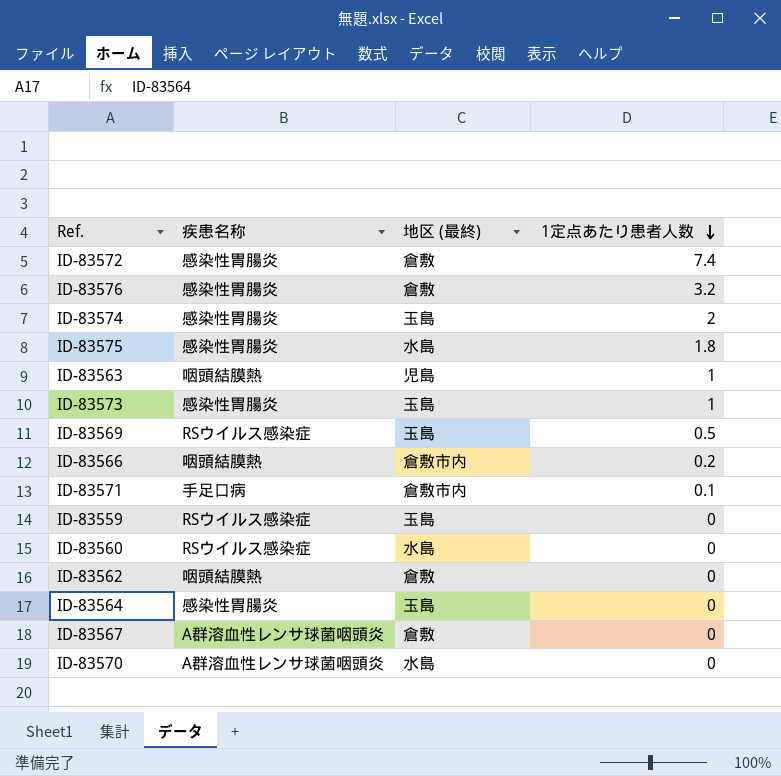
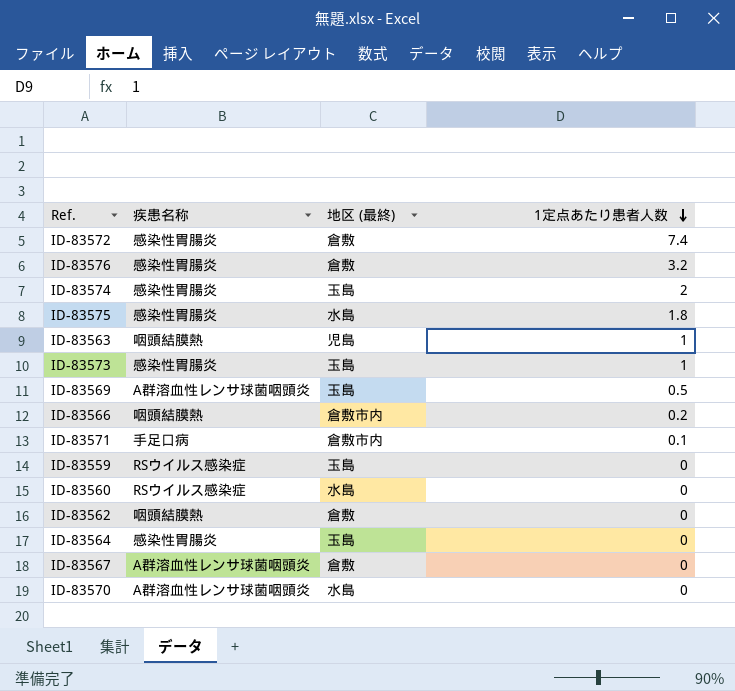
ID-83569 | 疾患名称: RSウイルス感染症 -> A群溶血性レンサ球菌咽頭炎

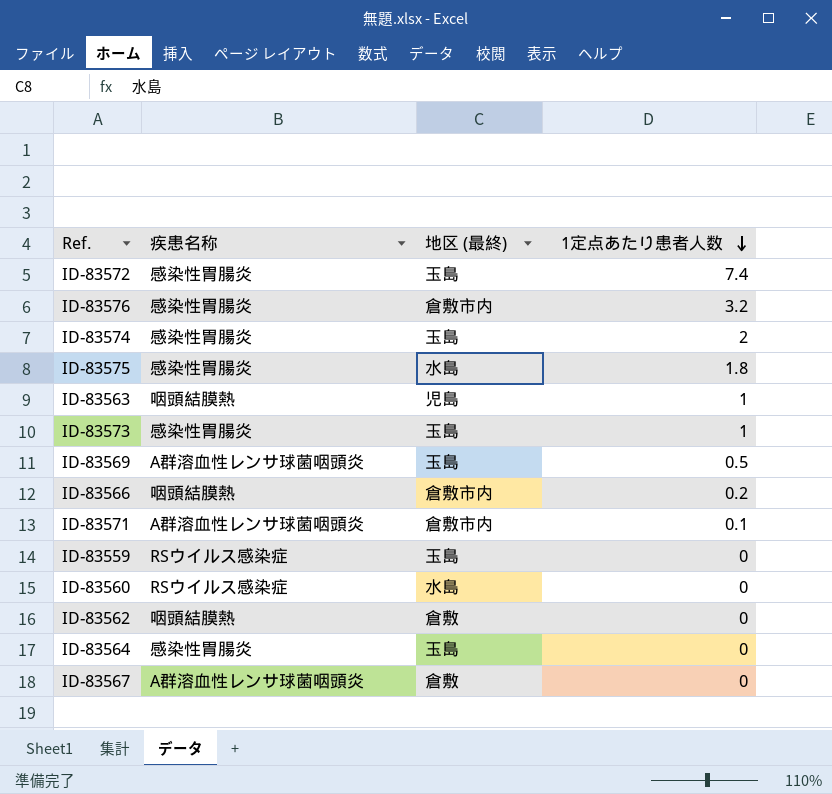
row ID-83570: A群溶血性レンサ球菌咽頭炎 | 水島 | 0 -> none
ID-83572 | 地区 (最終): 倉敷 -> 玉島
ID-83576 | 地区 (最終): 倉敷 -> 倉敷市内
ID-83571 | 疾患名称: 手足口病 -> A群溶血性レンサ球菌咽頭炎

